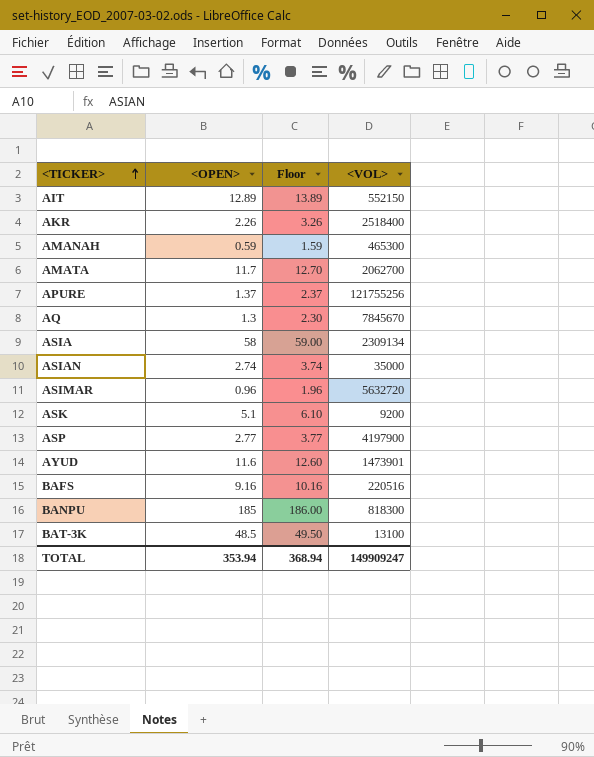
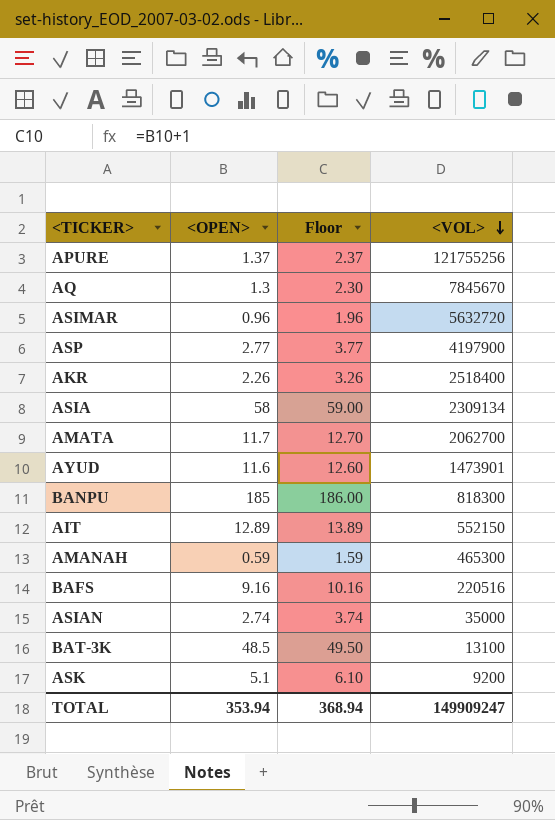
row order: <TICKER> ascending -> <VOL> descending

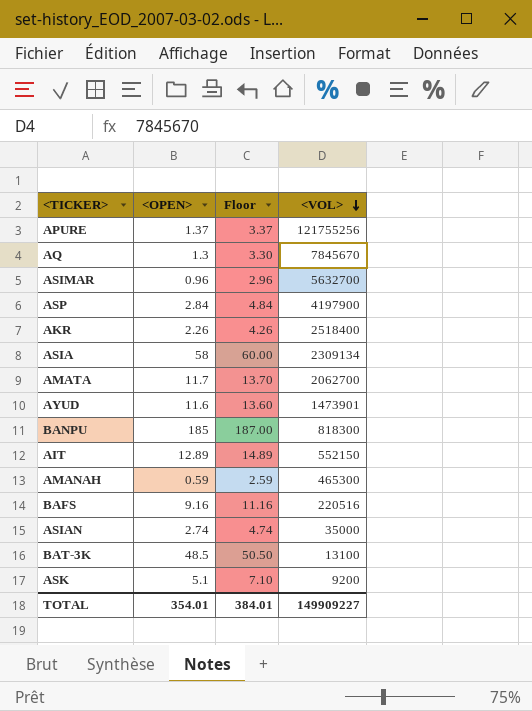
column Floor | formula: [<OPEN>] + 1 -> [<OPEN>] + 2
ASIMAR | <VOL>: 5632720 -> 5632700
ASP | <OPEN>: 2.77 -> 2.84
TOTAL | <OPEN>: 353.94 -> 354.01
TOTAL | Floor: 368.94 -> 384.01
TOTAL | <VOL>: 149909247 -> 149909227

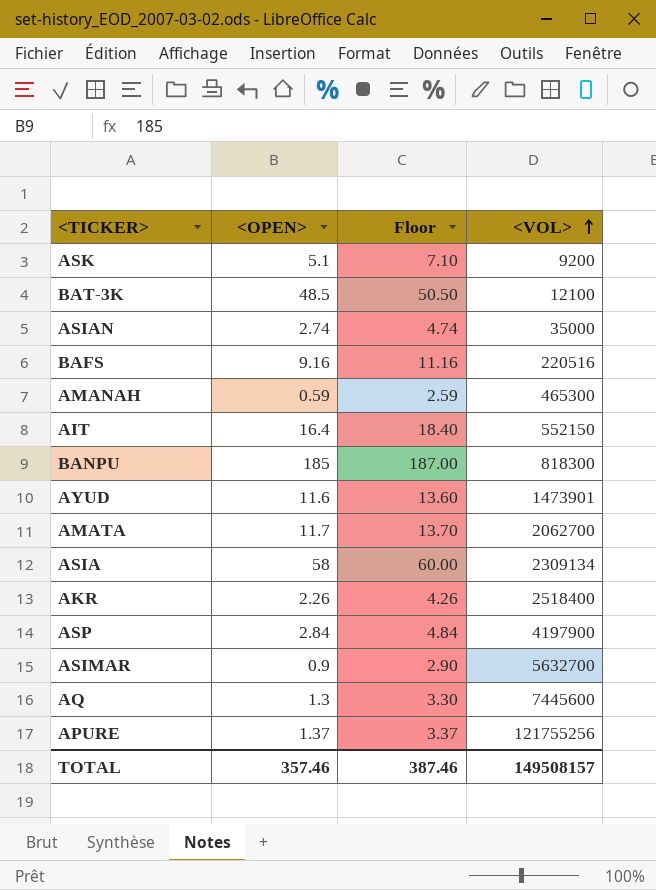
row order: <VOL> descending -> <VOL> ascending
BAT-3K | <VOL>: 13100 -> 12100
AIT | <OPEN>: 12.89 -> 16.4
AIT | Floor: 14.89 -> 18.40
ASIMAR | <OPEN>: 0.96 -> 0.9
ASIMAR | Floor: 2.96 -> 2.90
AQ | <VOL>: 7845670 -> 7445600
TOTAL | <OPEN>: 354.01 -> 357.46
TOTAL | Floor: 384.01 -> 387.46
TOTAL | <VOL>: 149909227 -> 149508157

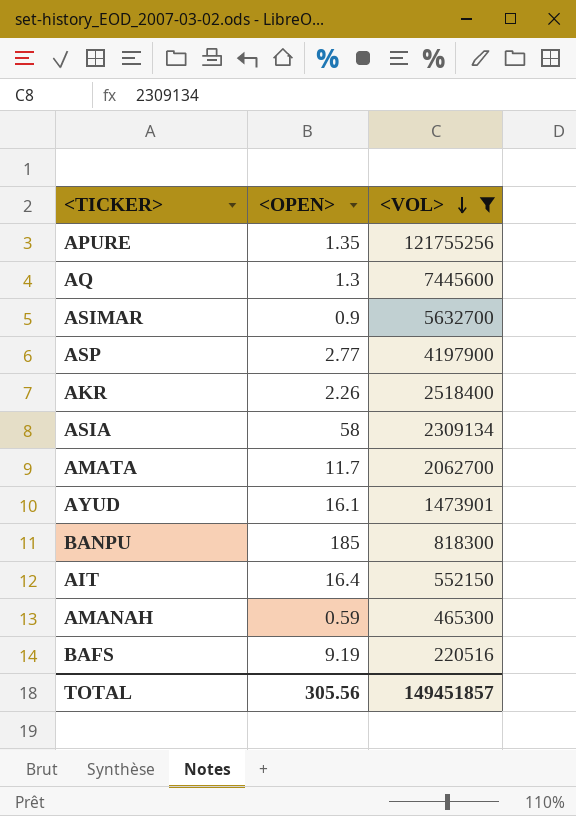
filter: none -> <VOL> >= 220516
row order: <VOL> ascending -> <VOL> descending
column Floor | formula: [<OPEN>] + 2 -> none
APURE | <OPEN>: 1.37 -> 1.35
ASP | <OPEN>: 2.84 -> 2.77
AYUD | <OPEN>: 11.6 -> 16.1
BAFS | <OPEN>: 9.16 -> 9.19
TOTAL | <OPEN>: 357.46 -> 305.56
TOTAL | <VOL>: 149508157 -> 149451857

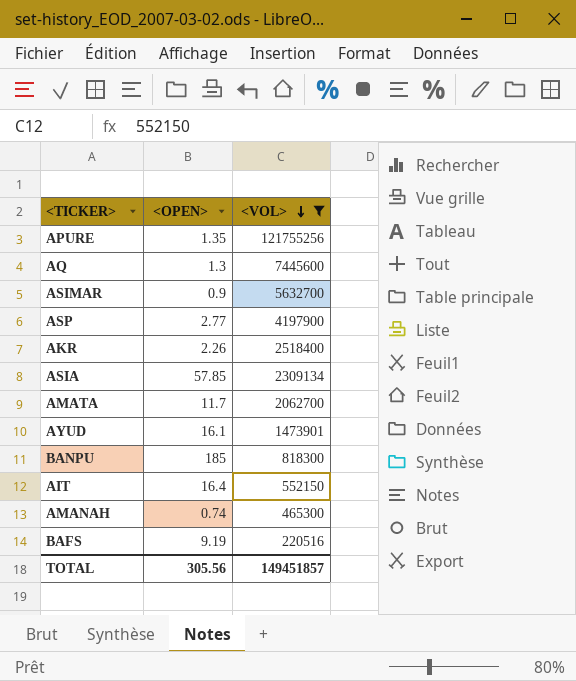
ASIA | <OPEN>: 58 -> 57.85
AMANAH | <OPEN>: 0.59 -> 0.74

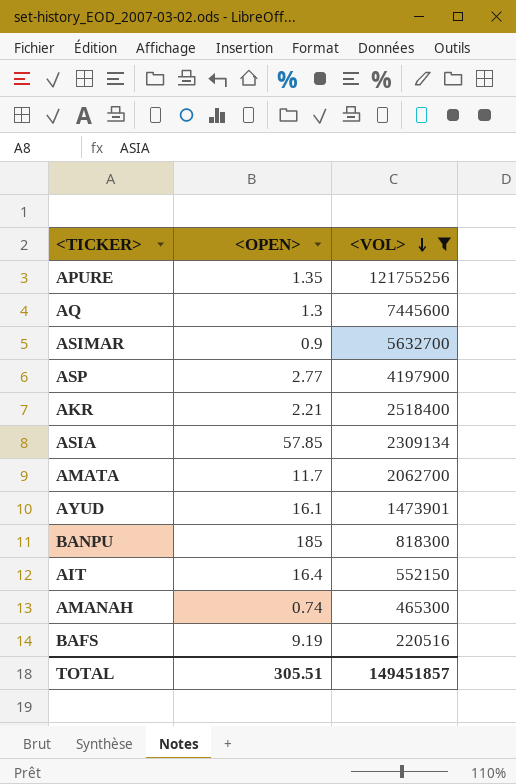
AKR | <OPEN>: 2.26 -> 2.21
TOTAL | <OPEN>: 305.56 -> 305.51

